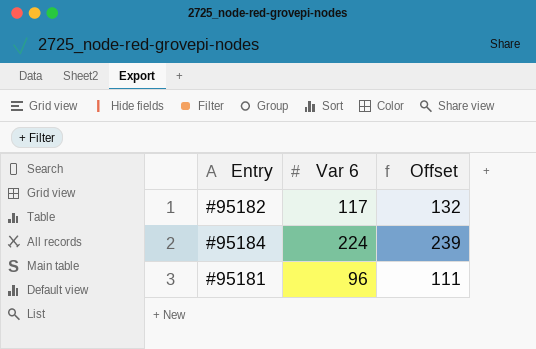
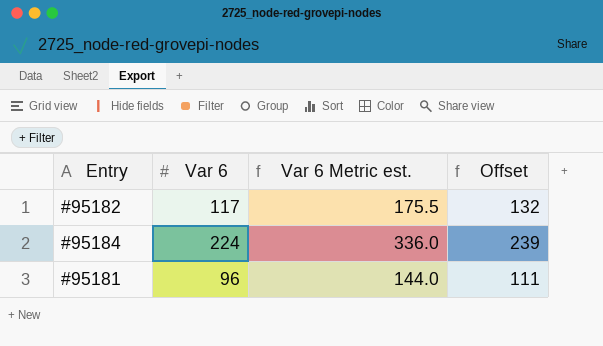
column Var 6 Metric est. | formula: none -> [Var 6] * 1.5

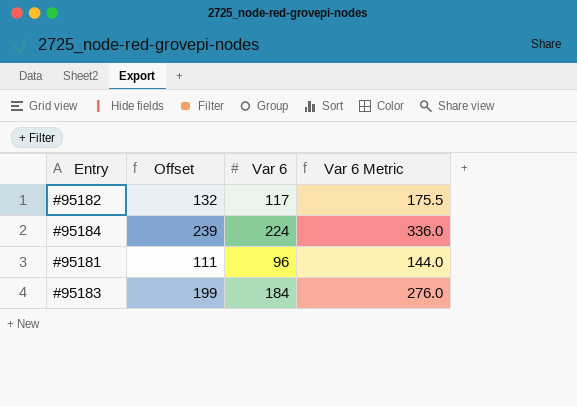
column Offset | position: 4 -> 2
column name: Var 6 Metric est. -> Var 6 Metric
row #95183: none -> 199 | 184 | 276.0

